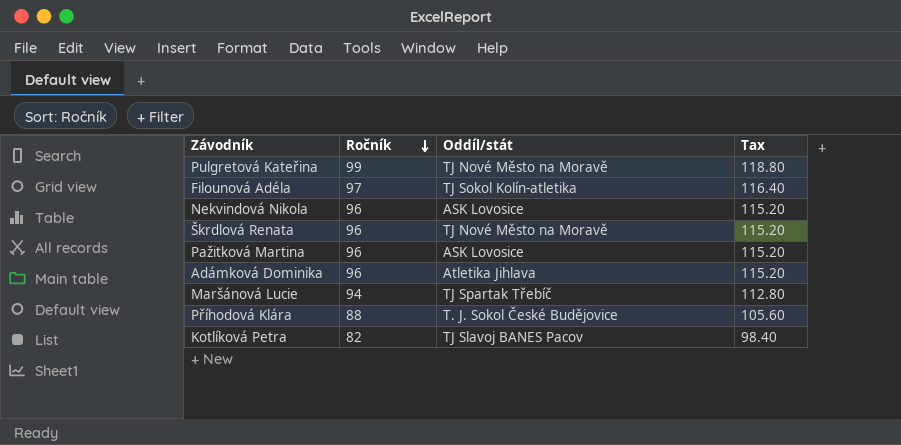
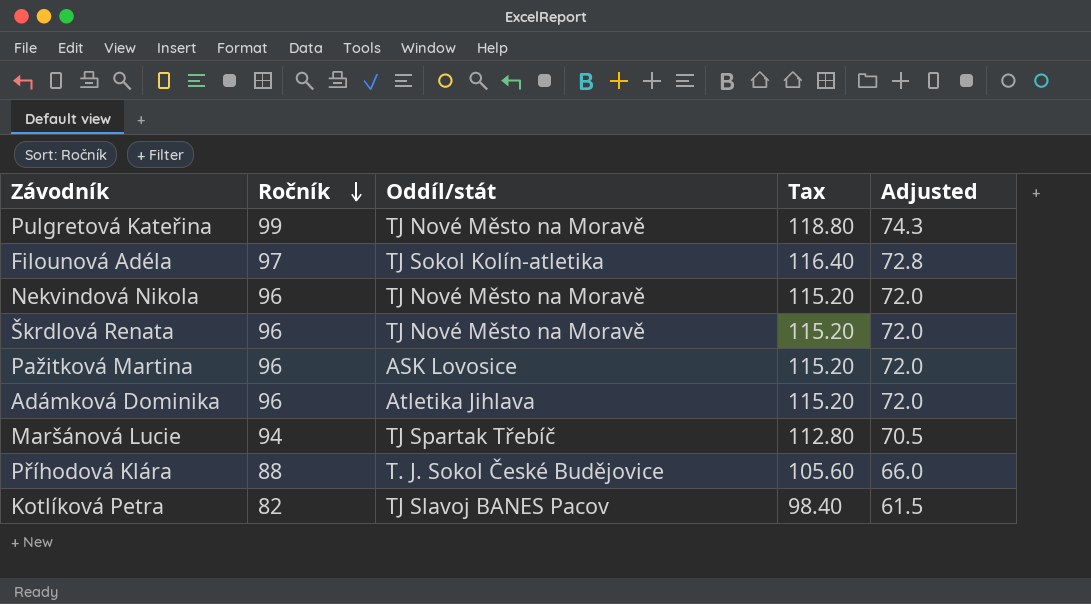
column Adjusted | formula: none -> [Ročník] * 0.75
Nekvindová Nikola | Oddíl/stát: ASK Lovosice -> TJ Nové Město na Moravě

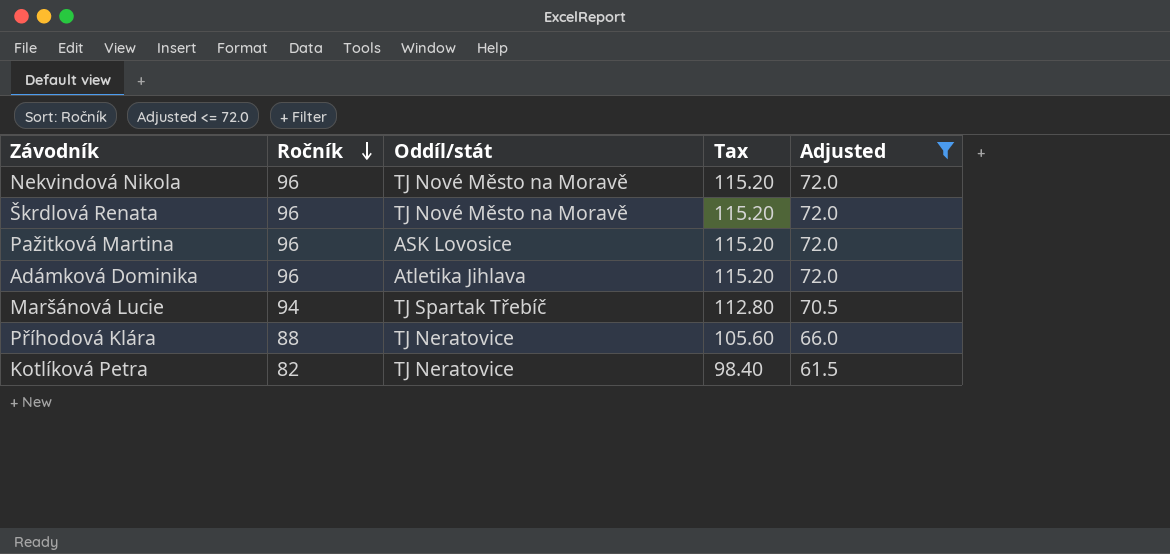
filter: none -> Adjusted <= 72.0
Příhodová Klára | Oddíl/stát: T. J. Sokol České Budějovice -> TJ Neratovice
Kotlíková Petra | Oddíl/stát: TJ Slavoj BANES Pacov -> TJ Neratovice

